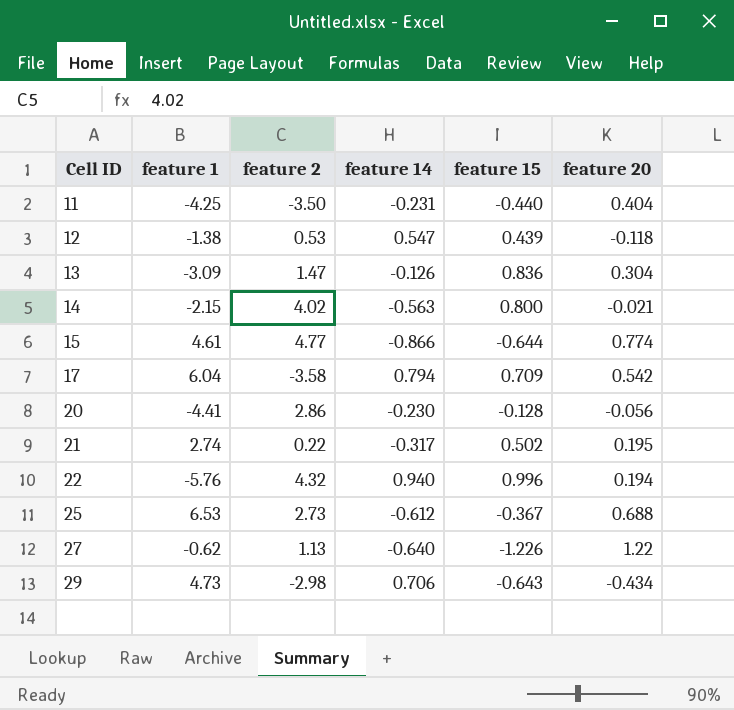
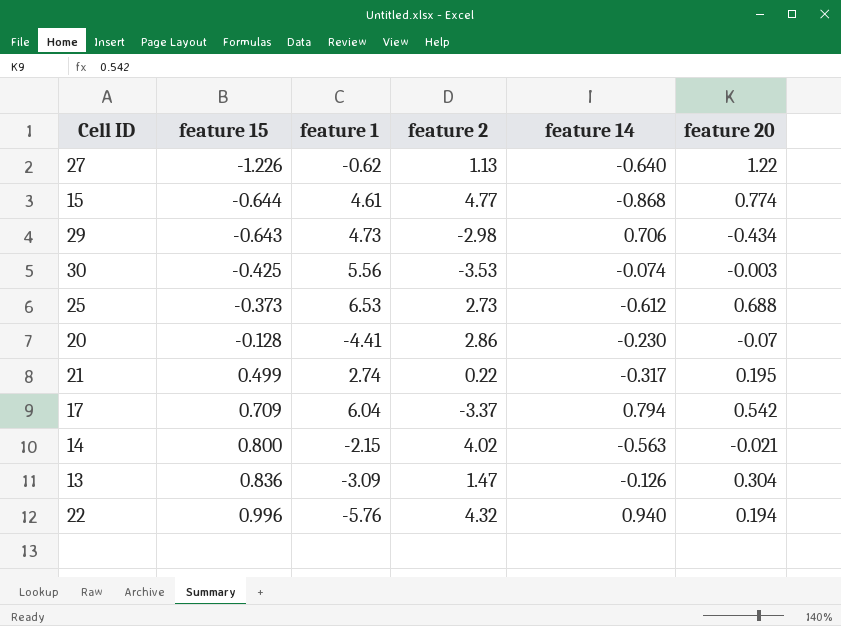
row order: Cell ID ascending -> feature 15 ascending
column feature 15 | position: 5 -> 2
row 11: -4.25 | -3.50 | -0.231 | -0.440 | 0.404 -> none
row 12: -1.38 | 0.53 | 0.547 | 0.439 | -0.118 -> none
15 | feature 14: -0.866 -> -0.868
row 30: none -> -0.425 | 5.56 | -3.53 | -0.074 | -0.003
25 | feature 15: -0.367 -> -0.373
20 | feature 20: -0.056 -> -0.07
21 | feature 15: 0.502 -> 0.499
17 | feature 2: -3.58 -> -3.37

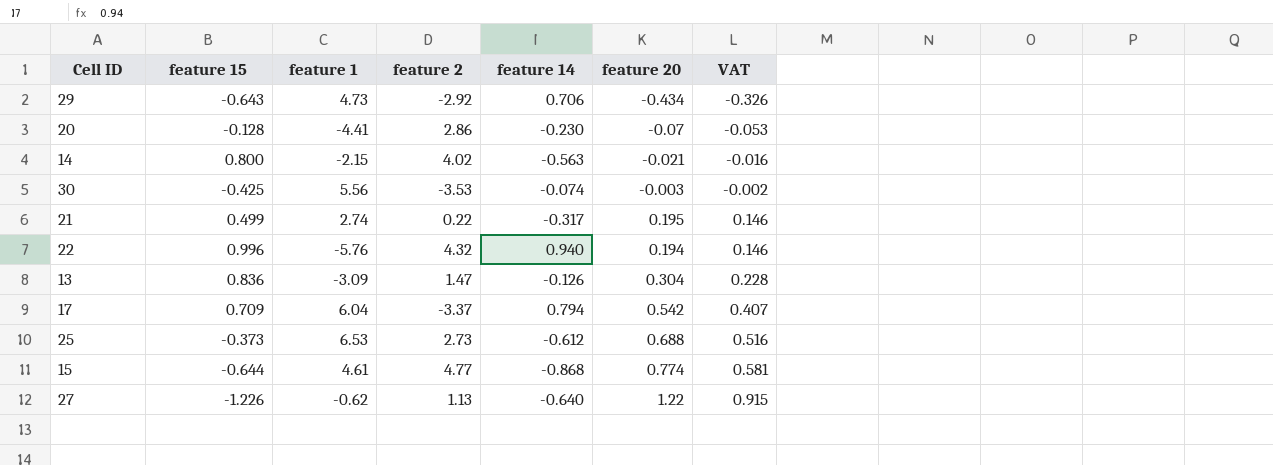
row order: feature 15 ascending -> VAT ascending
column VAT | formula: none -> [feature 20] * 0.75
29 | feature 2: -2.98 -> -2.92

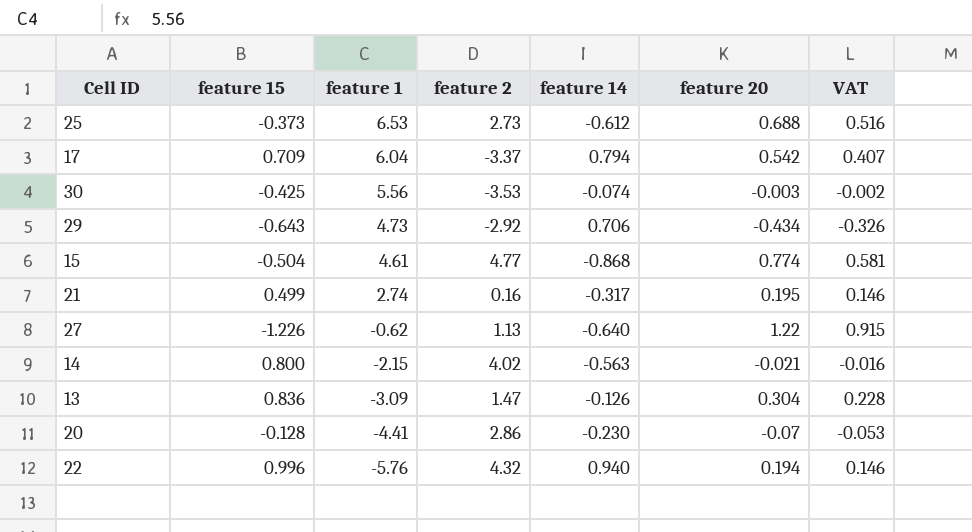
row order: VAT ascending -> feature 1 descending
15 | feature 15: -0.644 -> -0.504
21 | feature 2: 0.22 -> 0.16

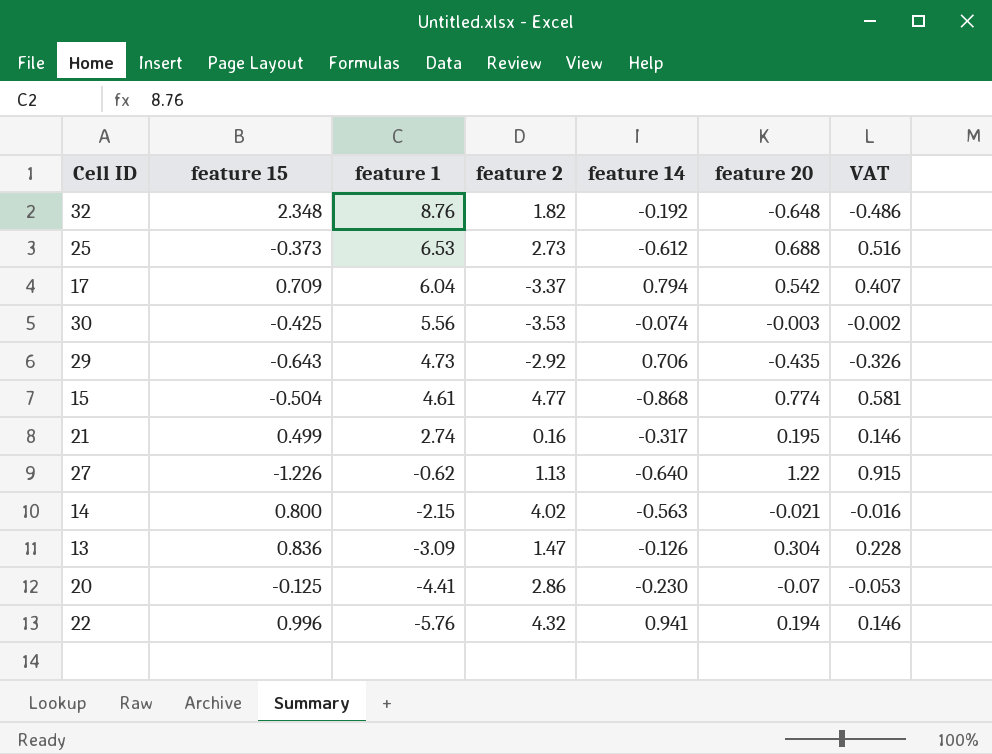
row 32: none -> 2.348 | 8.76 | 1.82 | -0.192 | -0.648 | -0.486
29 | feature 20: -0.434 -> -0.435
20 | feature 15: -0.128 -> -0.125
22 | feature 14: 0.940 -> 0.941

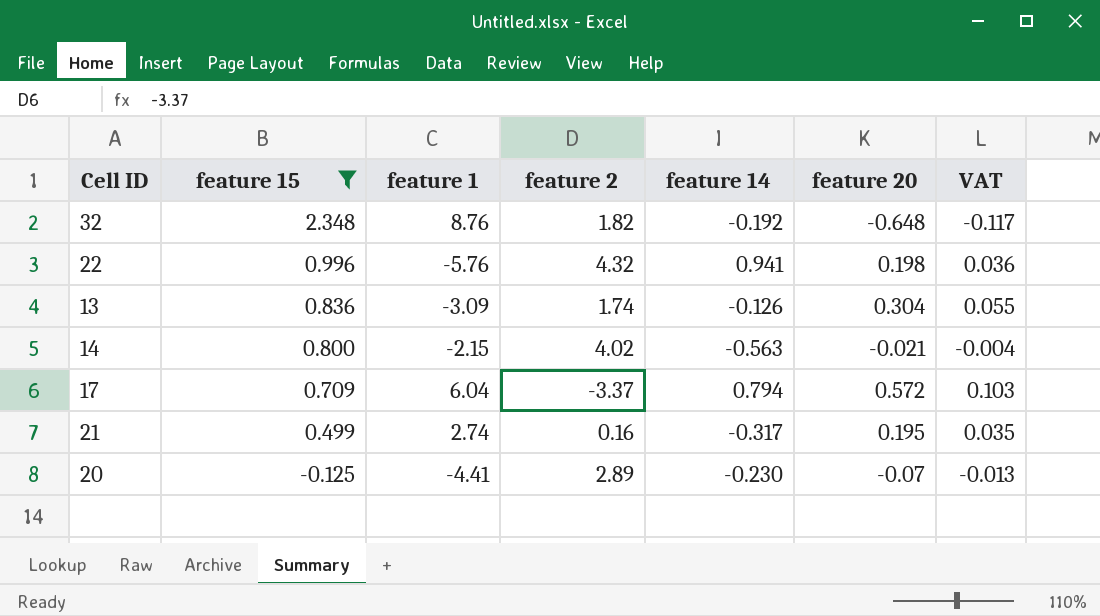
filter: none -> feature 15 >= -0.125
row order: feature 1 descending -> feature 15 descending
column VAT | formula: [feature 20] * 0.75 -> [feature 20] * 0.18
22 | feature 20: 0.194 -> 0.198
13 | feature 2: 1.47 -> 1.74
17 | feature 20: 0.542 -> 0.572
20 | feature 2: 2.86 -> 2.89

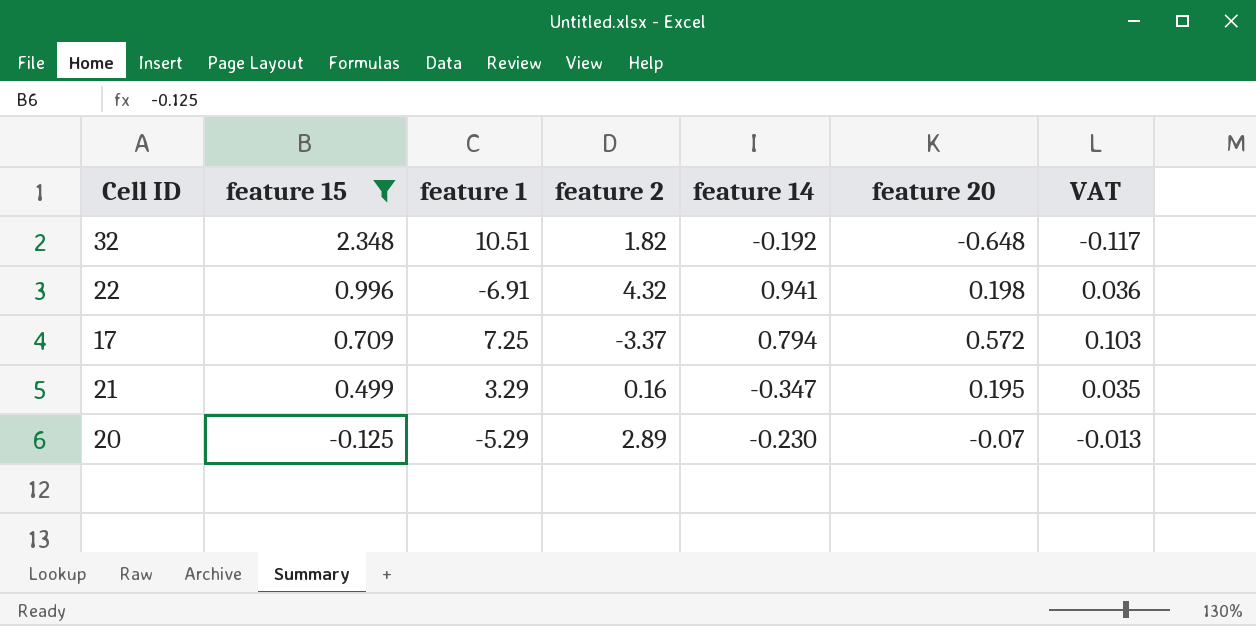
row 13: 0.836 | -3.09 | 1.74 | -0.126 | 0.304 | 0.055 -> none
row 14: 0.800 | -2.15 | 4.02 | -0.563 | -0.021 | -0.004 -> none
32 | feature 1: 8.76 -> 10.51
22 | feature 1: -5.76 -> -6.91
17 | feature 1: 6.04 -> 7.25
21 | feature 1: 2.74 -> 3.29
21 | feature 14: -0.317 -> -0.347
20 | feature 1: -4.41 -> -5.29

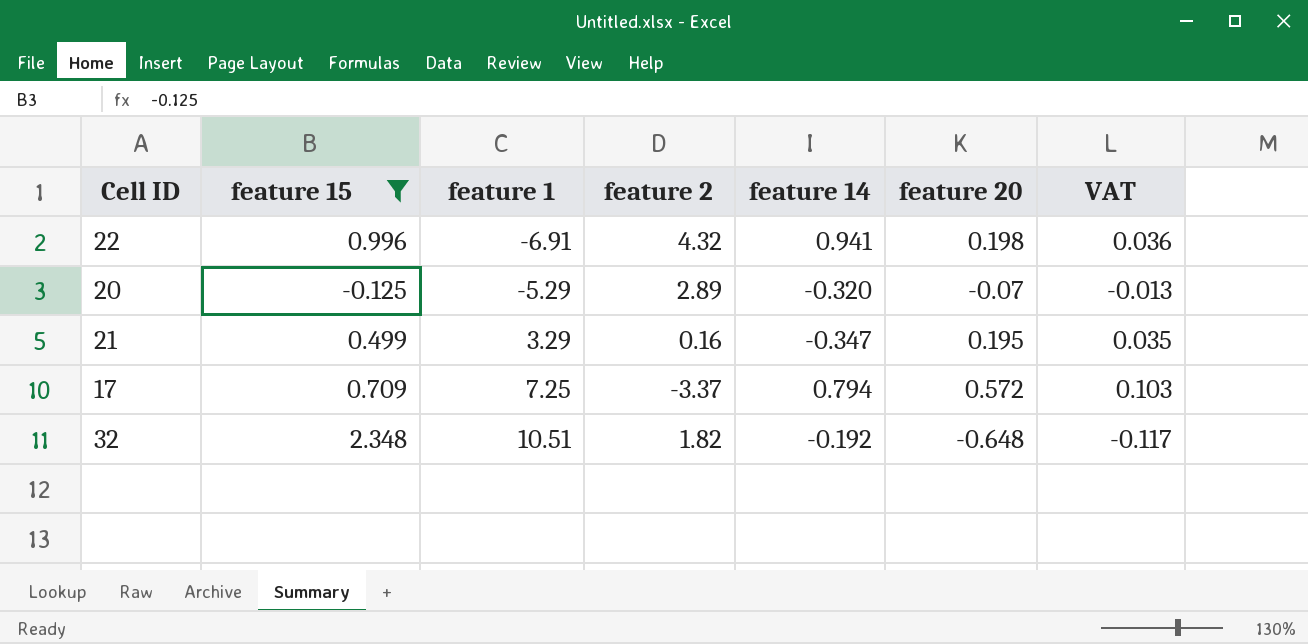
row order: feature 15 descending -> feature 1 ascending
20 | feature 14: -0.230 -> -0.320

